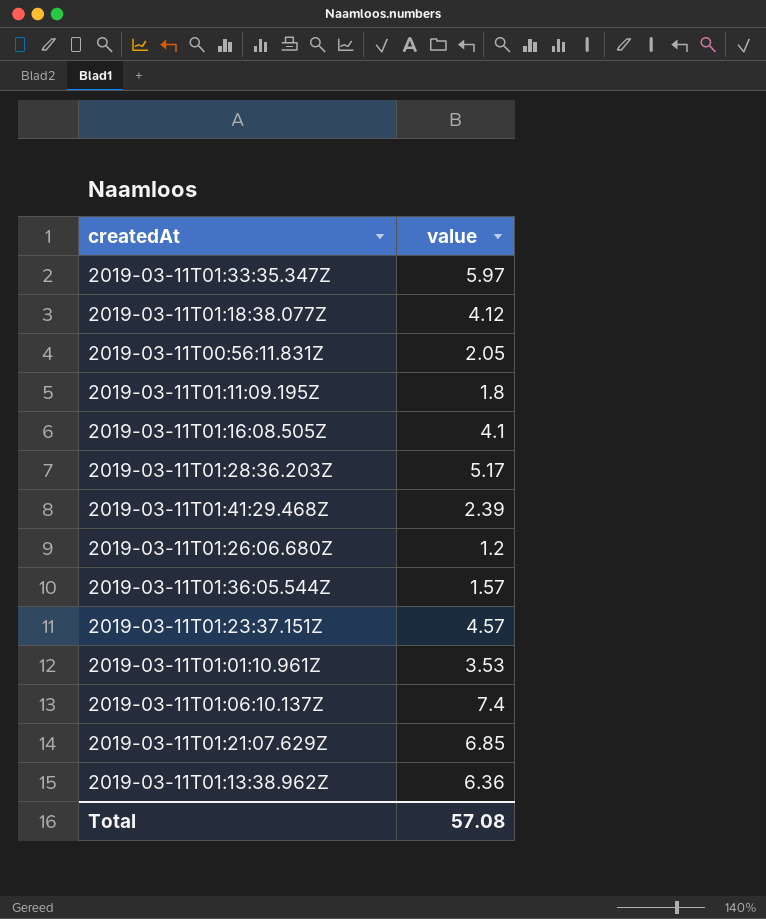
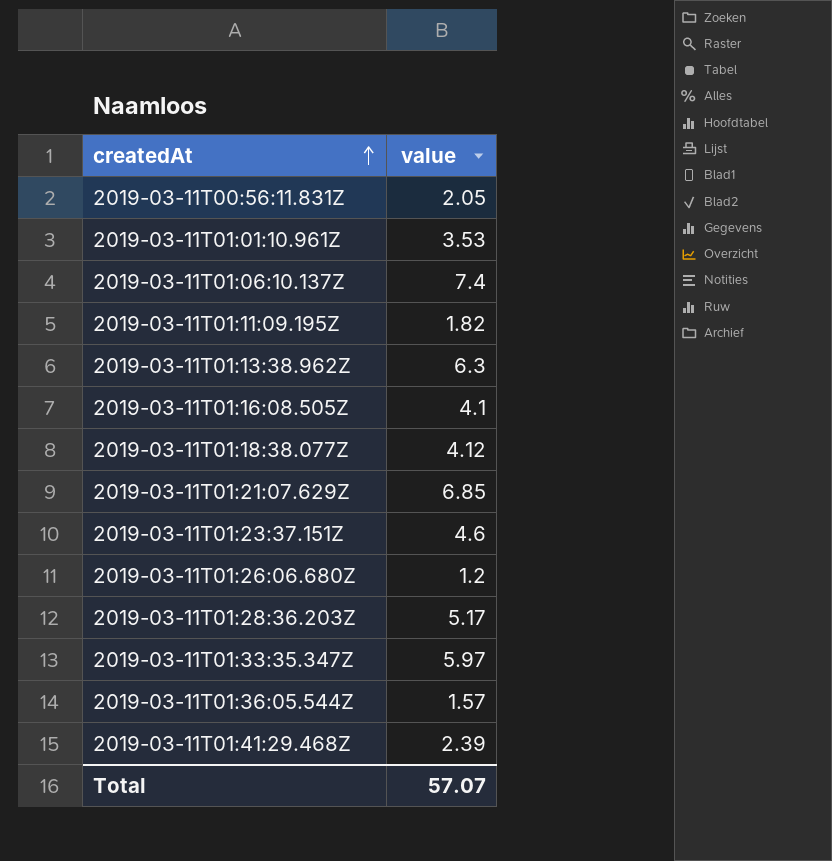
row order: none -> createdAt ascending
2019-03-11T01:11:09.195Z | value: 1.8 -> 1.82
2019-03-11T01:13:38.962Z | value: 6.36 -> 6.3
2019-03-11T01:23:37.151Z | value: 4.57 -> 4.6
Total | value: 57.08 -> 57.07

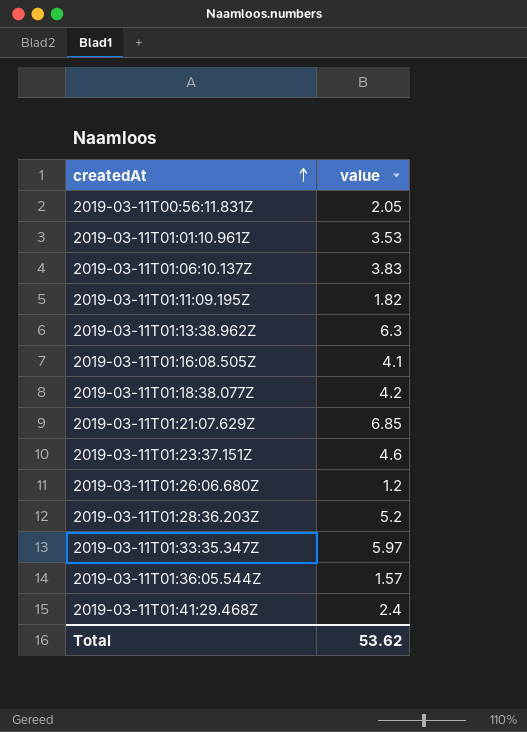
2019-03-11T01:06:10.137Z | value: 7.4 -> 3.83
2019-03-11T01:18:38.077Z | value: 4.12 -> 4.2
2019-03-11T01:28:36.203Z | value: 5.17 -> 5.2
2019-03-11T01:41:29.468Z | value: 2.39 -> 2.4
Total | value: 57.07 -> 53.62

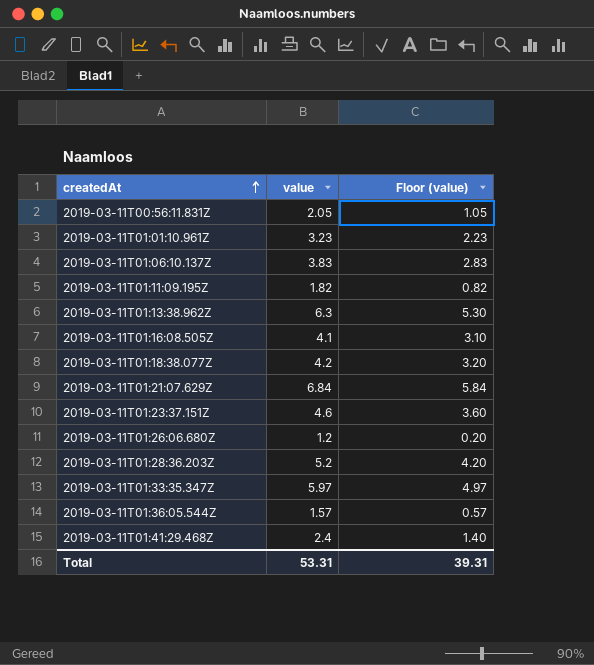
column Floor (value) | formula: none -> [value] - 1
2019-03-11T01:01:10.961Z | value: 3.53 -> 3.23
2019-03-11T01:21:07.629Z | value: 6.85 -> 6.84
Total | value: 53.62 -> 53.31

